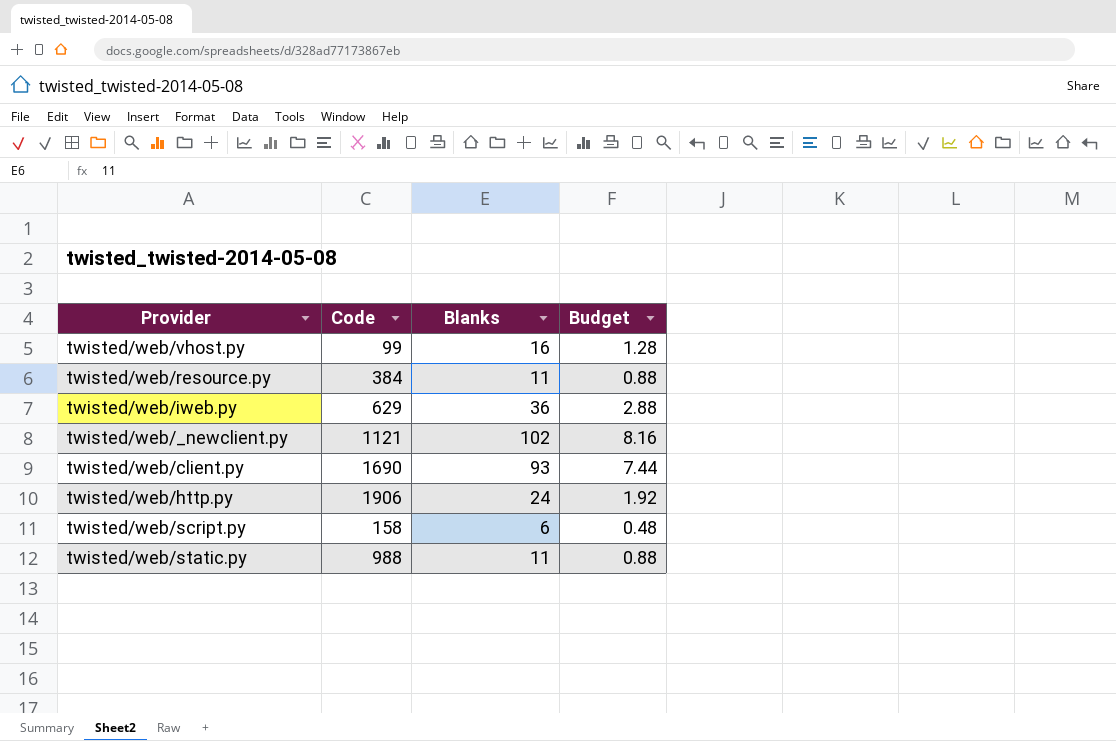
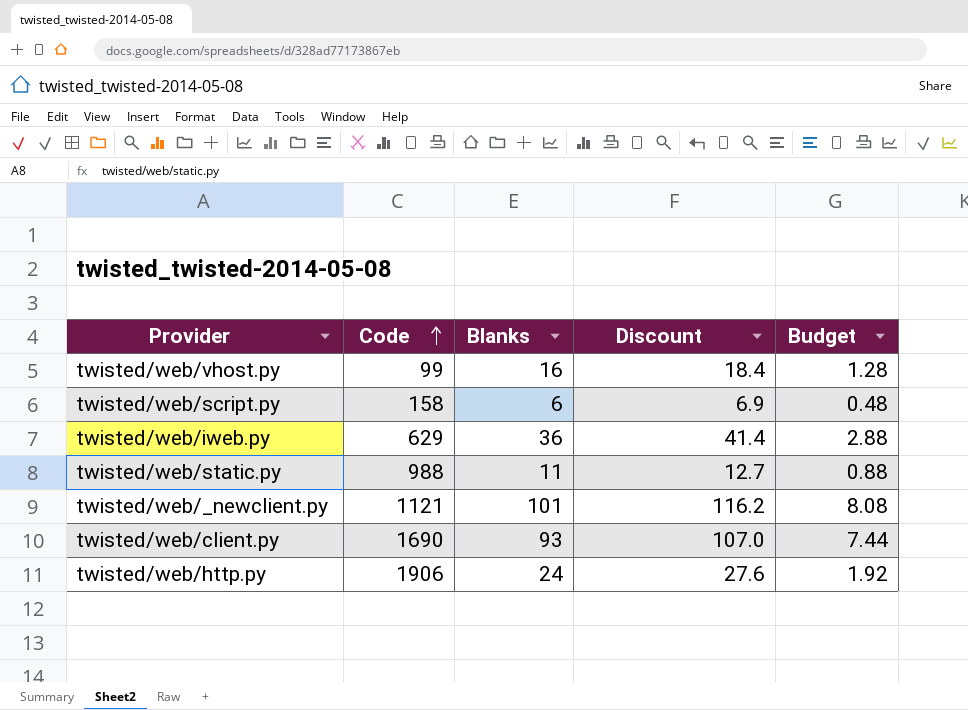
row order: none -> Code ascending
column Discount | formula: none -> [Blanks] * 1.15
row twisted/web/resource.py: 384 | 11 | 0.88 -> none
twisted/web/_newclient.py | Blanks: 102 -> 101
twisted/web/_newclient.py | Budget: 8.16 -> 8.08

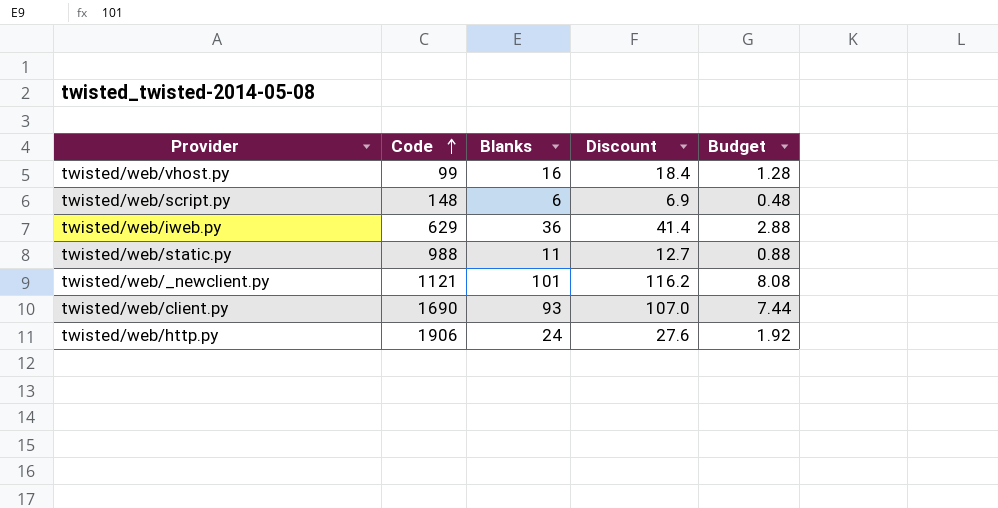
twisted/web/script.py | Code: 158 -> 148

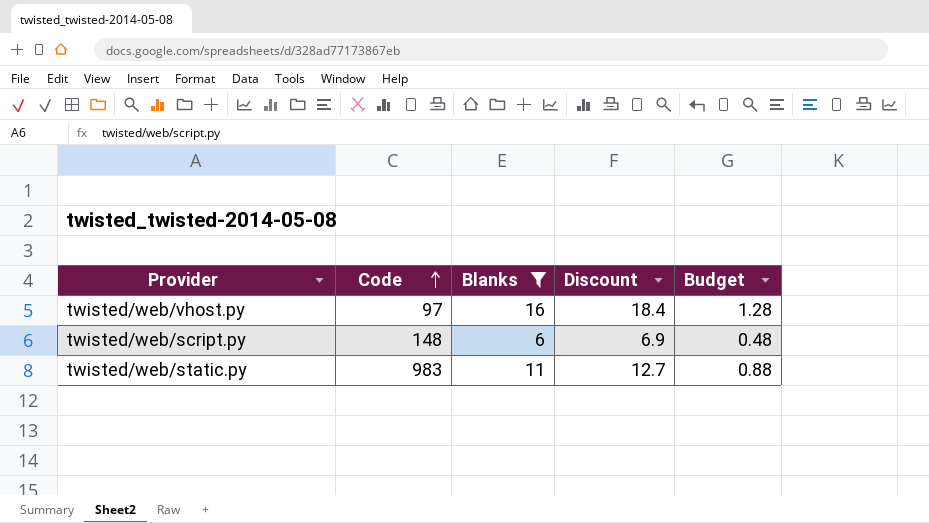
filter: none -> Blanks <= 16
twisted/web/vhost.py | Code: 99 -> 97
twisted/web/static.py | Code: 988 -> 983

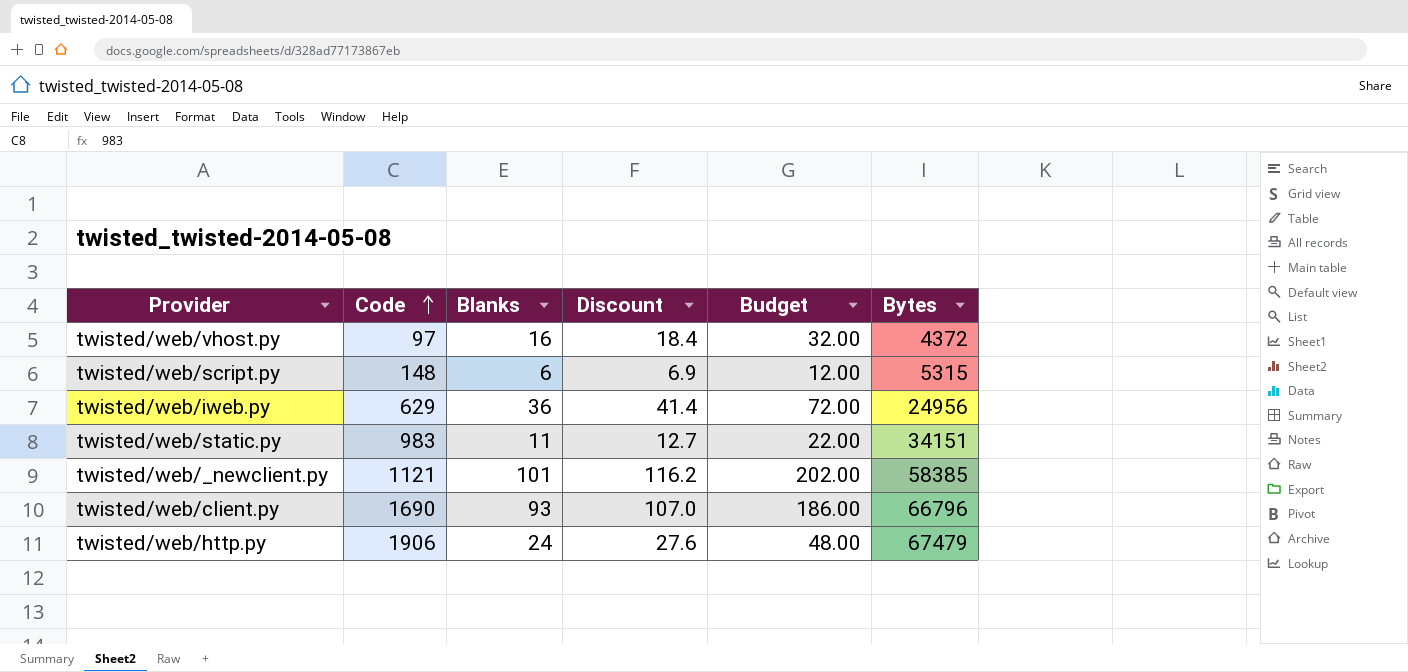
filter: Blanks <= 16 -> none
column Budget | formula: [Blanks] * 0.08 -> [Blanks] * 2
column Bytes | position: none -> 6

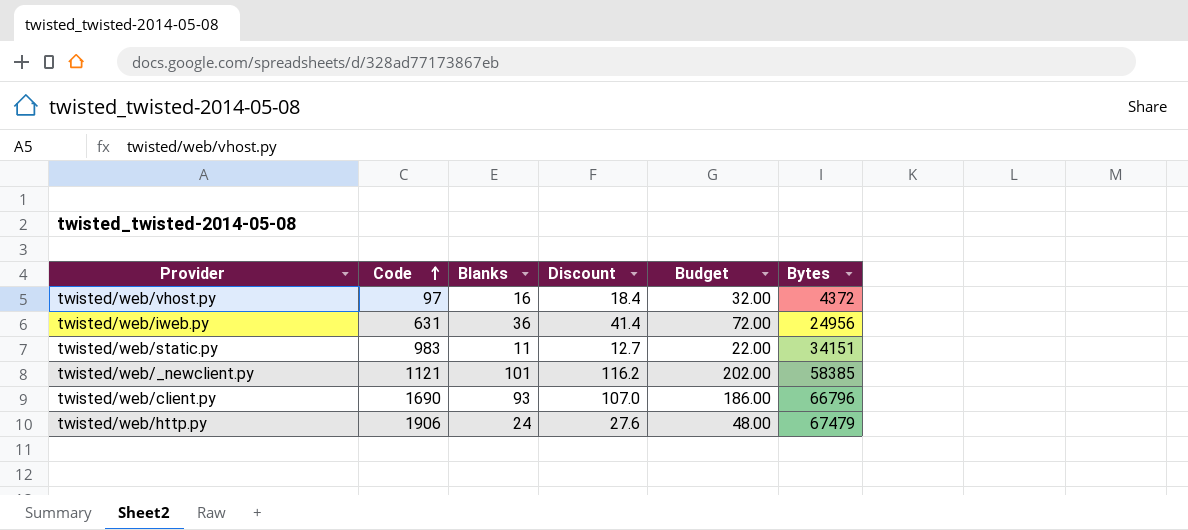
row twisted/web/script.py: 148 | 6 | 6.9 | 12.00 | 5315 -> none
twisted/web/iweb.py | Code: 629 -> 631

